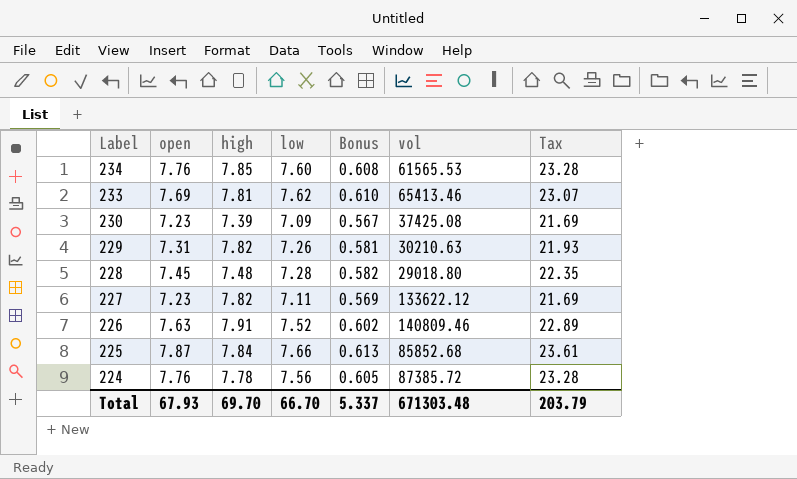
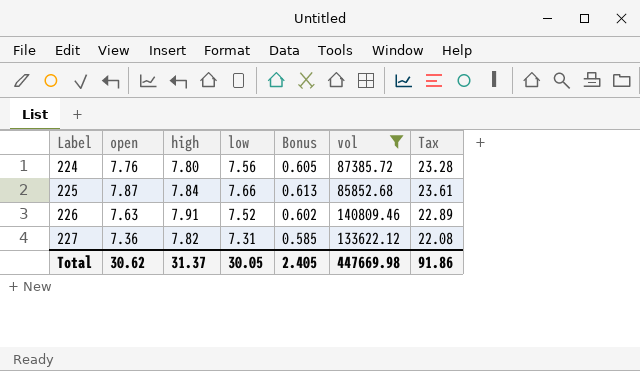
filter: none -> vol >= 85852.68
row order: Label descending -> Label ascending
224 | high: 7.78 -> 7.80
227 | open: 7.23 -> 7.36
227 | low: 7.11 -> 7.31
227 | Bonus: 0.569 -> 0.585
227 | Tax: 21.69 -> 22.08
Total | open: 67.93 -> 30.62
Total | high: 69.70 -> 31.37
Total | low: 66.70 -> 30.05
Total | Bonus: 5.337 -> 2.405
Total | vol: 671303.48 -> 447669.98
Total | Tax: 203.79 -> 91.86

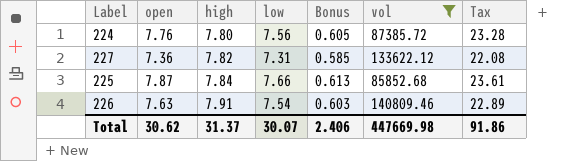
row order: Label ascending -> high ascending
226 | low: 7.52 -> 7.54
226 | Bonus: 0.602 -> 0.603
Total | low: 30.05 -> 30.07
Total | Bonus: 2.405 -> 2.406

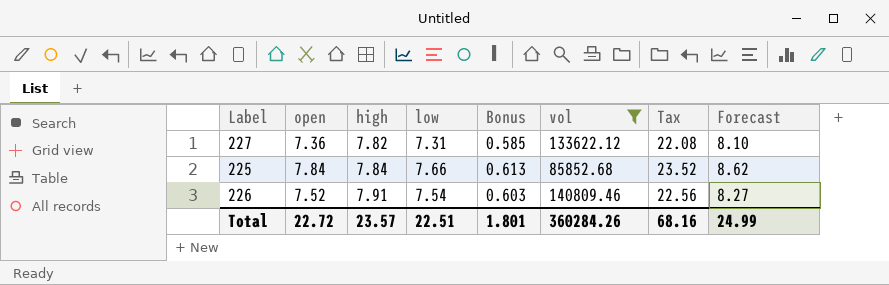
column Forecast | formula: none -> [open] * 1.1
row 224: 7.76 | 7.80 | 7.56 | 0.605 | 87385.72 | 23.28 -> none
225 | open: 7.87 -> 7.84
225 | Tax: 23.61 -> 23.52
226 | open: 7.63 -> 7.52
226 | Tax: 22.89 -> 22.56
Total | open: 30.62 -> 22.72
Total | high: 31.37 -> 23.57
Total | low: 30.07 -> 22.51
Total | Bonus: 2.406 -> 1.801
Total | vol: 447669.98 -> 360284.26
Total | Tax: 91.86 -> 68.16

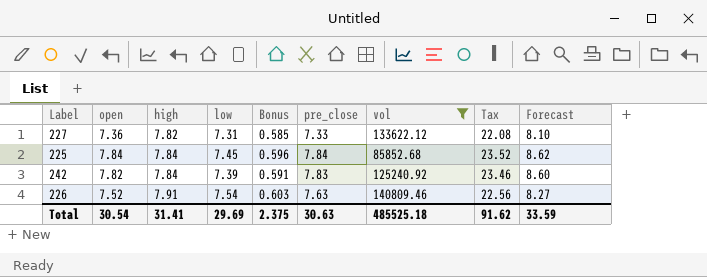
column pre_close | position: none -> 6
225 | low: 7.66 -> 7.45
225 | Bonus: 0.613 -> 0.596
row 242: none -> 7.82 | 7.84 | 7.39 | 0.591 | 7.83 | 125240.92 | 23.46 | 8.60
Total | open: 22.72 -> 30.54
Total | high: 23.57 -> 31.41
Total | low: 22.51 -> 29.69
Total | Bonus: 1.801 -> 2.375
Total | vol: 360284.26 -> 485525.18
Total | Tax: 68.16 -> 91.62
Total | Forecast: 24.99 -> 33.59

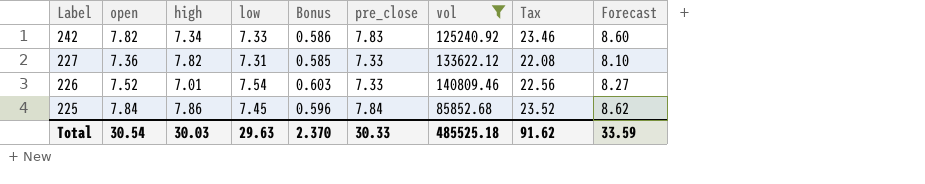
row order: high ascending -> Label descending
242 | high: 7.84 -> 7.34
242 | low: 7.39 -> 7.33
242 | Bonus: 0.591 -> 0.586
226 | high: 7.91 -> 7.01
226 | pre_close: 7.63 -> 7.33
225 | high: 7.84 -> 7.86
Total | high: 31.41 -> 30.03
Total | low: 29.69 -> 29.63
Total | Bonus: 2.375 -> 2.370
Total | pre_close: 30.63 -> 30.33

